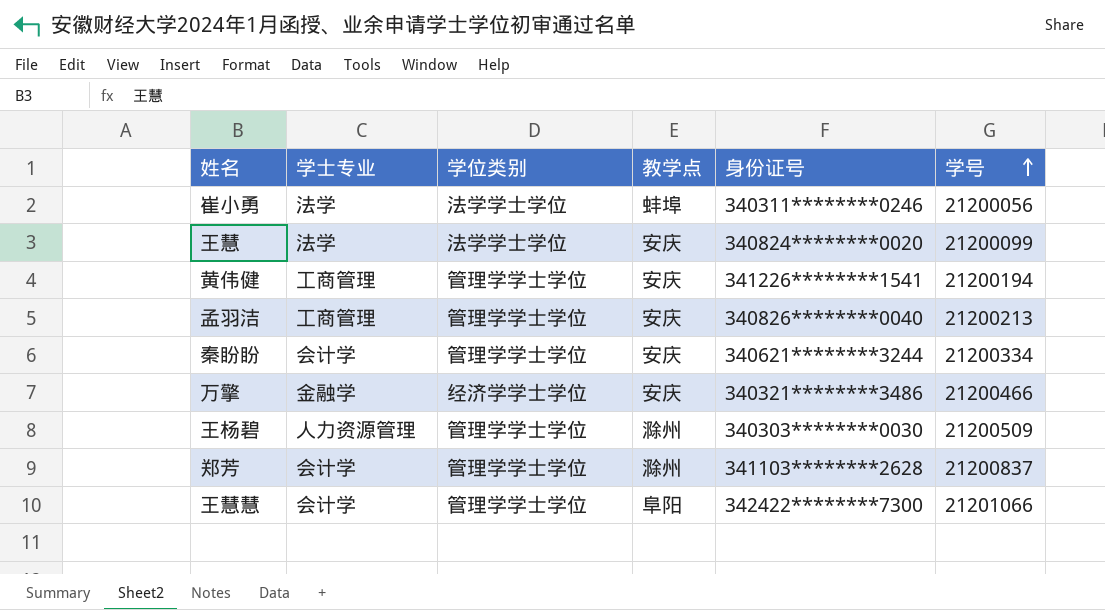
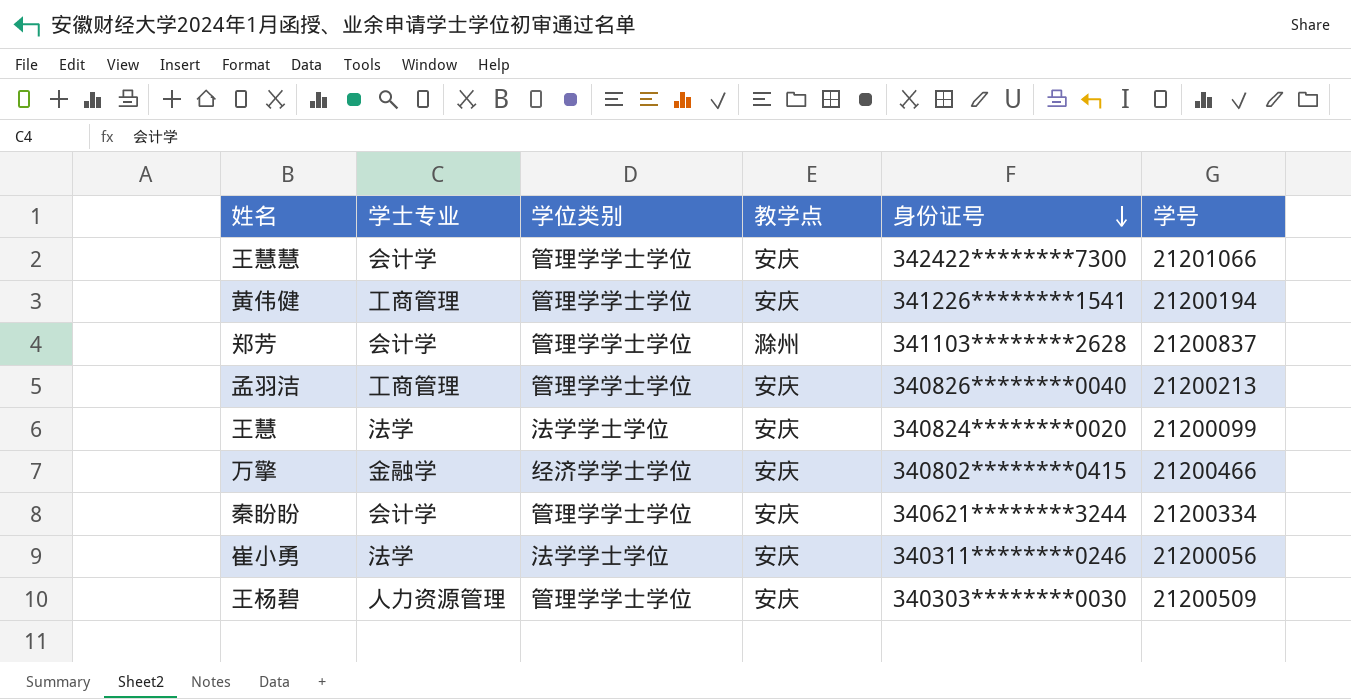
row order: 学号 ascending -> 身份证号 descending
王慧慧 | 教学点: 阜阳 -> 安庆
万擎 | 身份证号: 340321********3486 -> 340802********0415
崔小勇 | 教学点: 蚌埠 -> 安庆
王杨碧 | 教学点: 滁州 -> 安庆

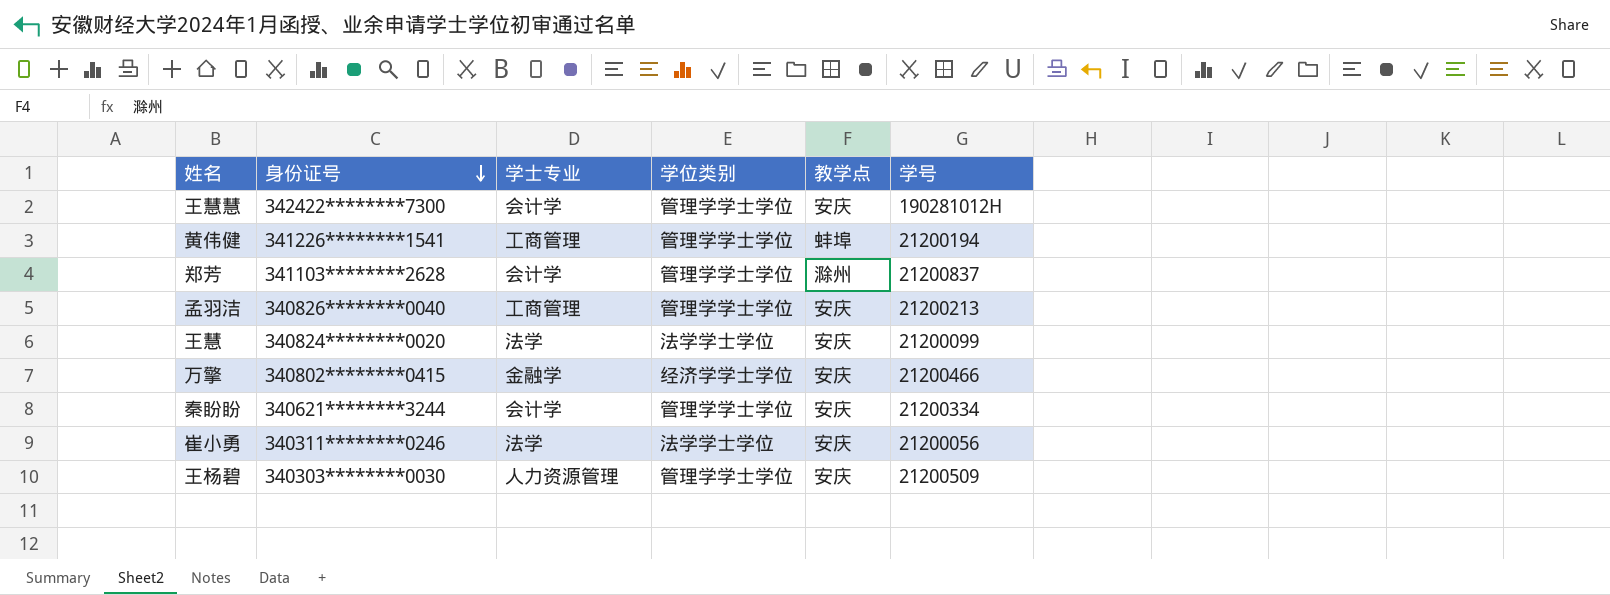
column 身份证号 | position: 5 -> 2
王慧慧 | 学号: 21201066 -> 190281012H
黄伟健 | 教学点: 安庆 -> 蚌埠

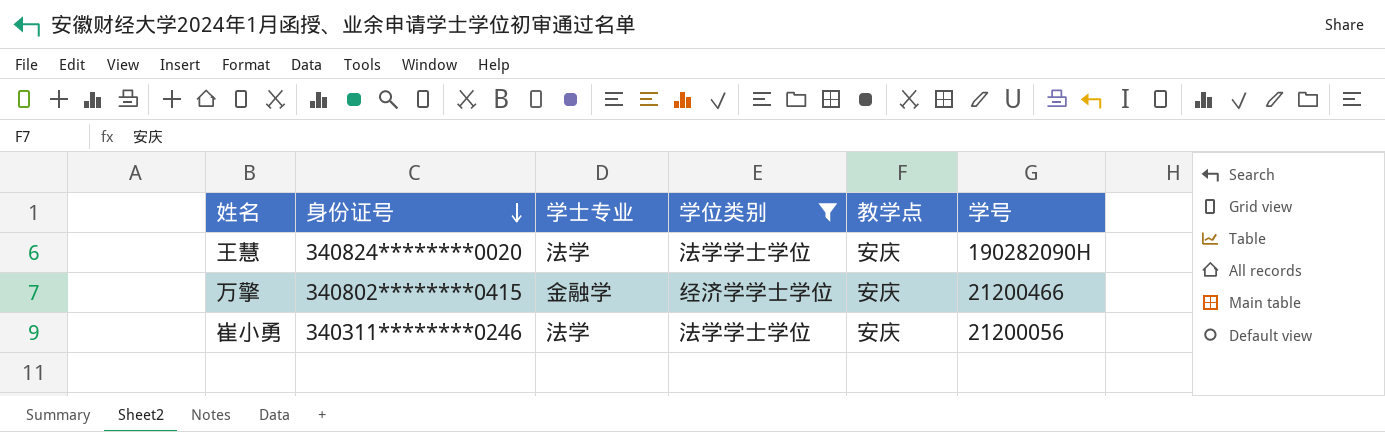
filter: none -> 学位类别 != 管理学学士学位
王慧 | 学号: 21200099 -> 190282090H

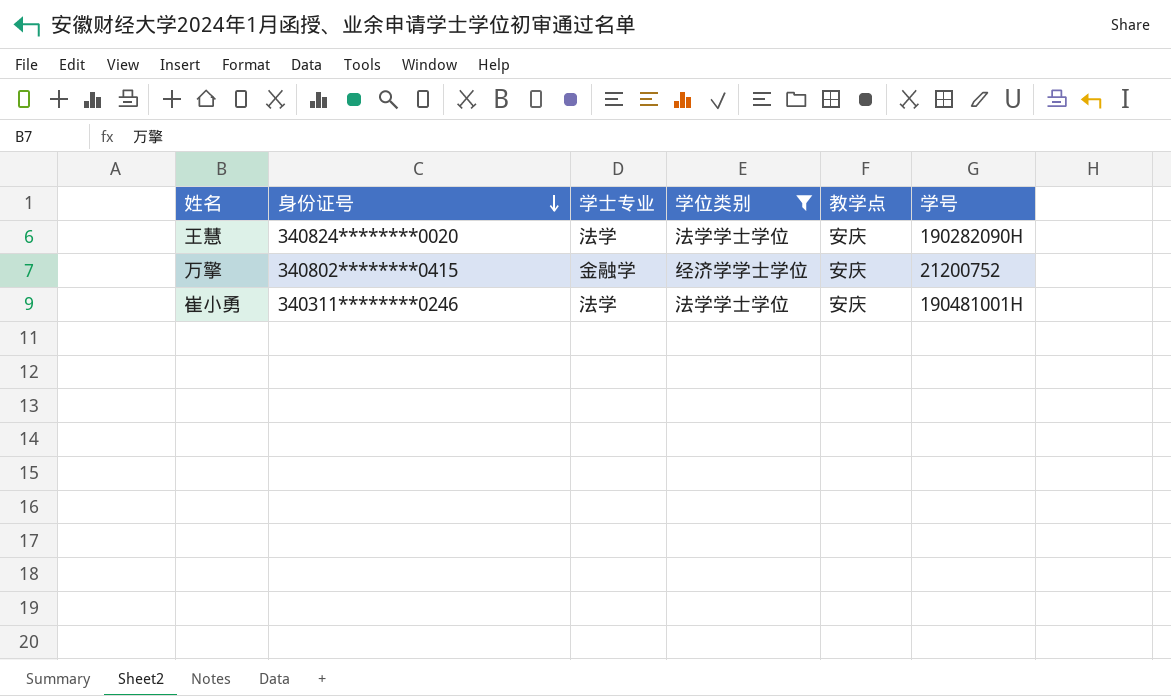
万擎 | 学号: 21200466 -> 21200752
崔小勇 | 学号: 21200056 -> 190481001H

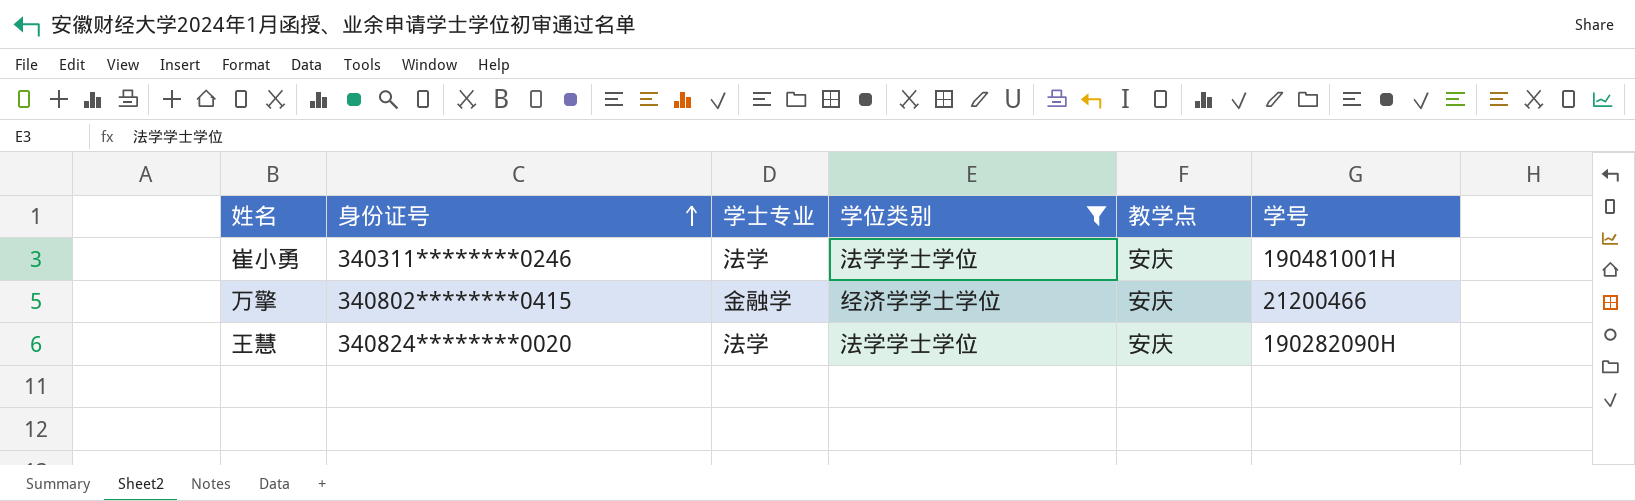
row order: 身份证号 descending -> 身份证号 ascending
万擎 | 学号: 21200752 -> 21200466

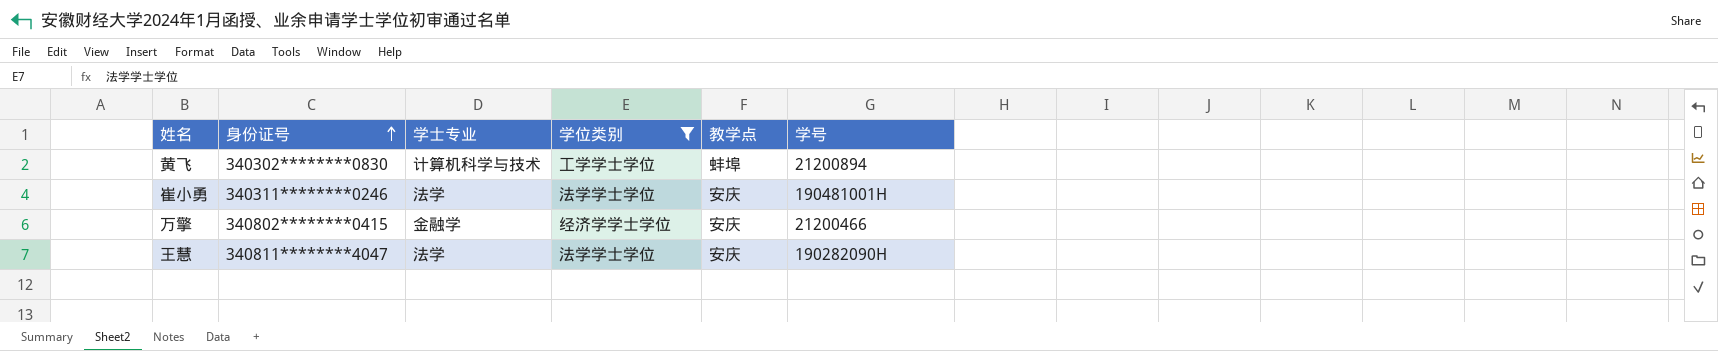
row 黄飞: none -> 340302********0830 | 计算机科学与技术 | 工学学士学位 | 蚌埠 | 21200894
王慧 | 身份证号: 340824********0020 -> 340811********4047

